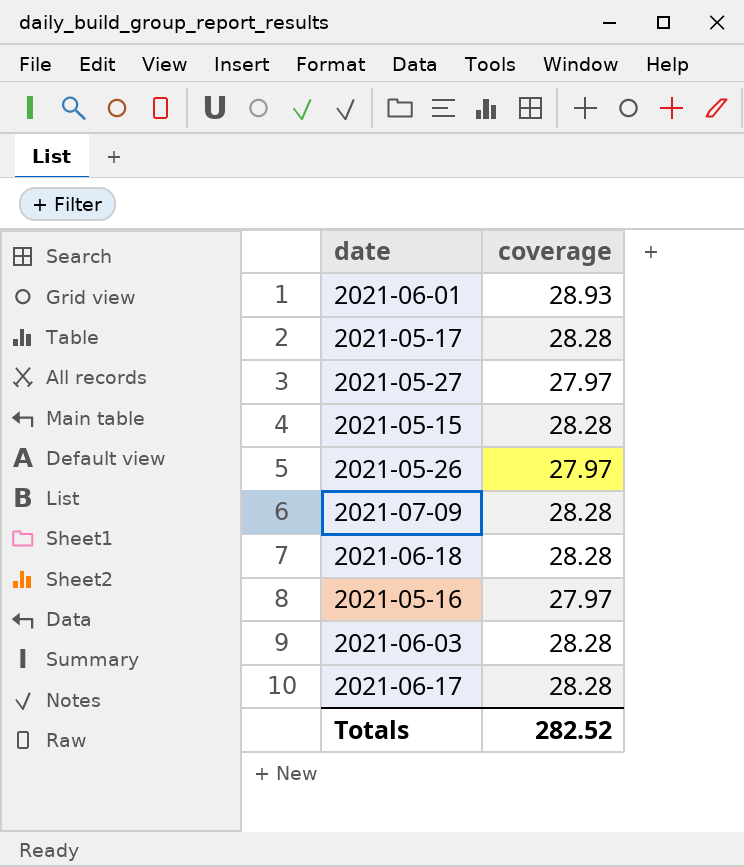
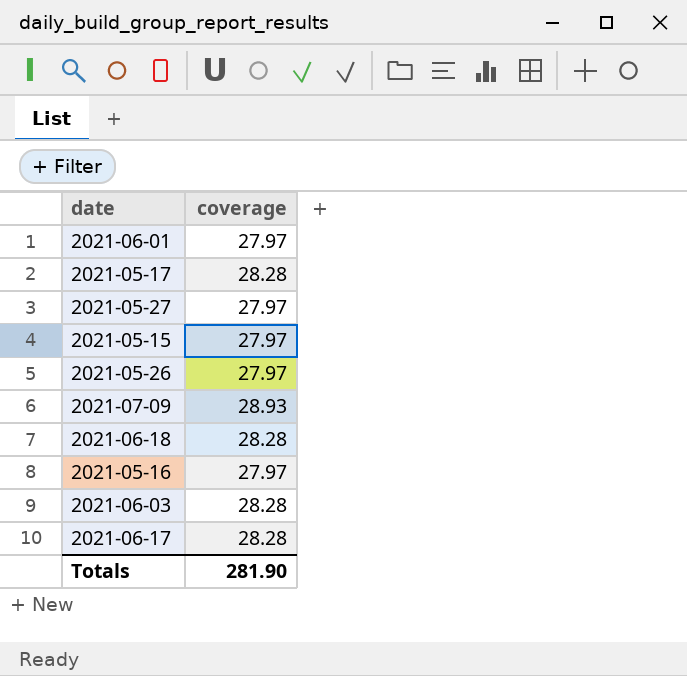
2021-06-01 | coverage: 28.93 -> 27.97
2021-05-15 | coverage: 28.28 -> 27.97
2021-07-09 | coverage: 28.28 -> 28.93
Totals | coverage: 282.52 -> 281.90

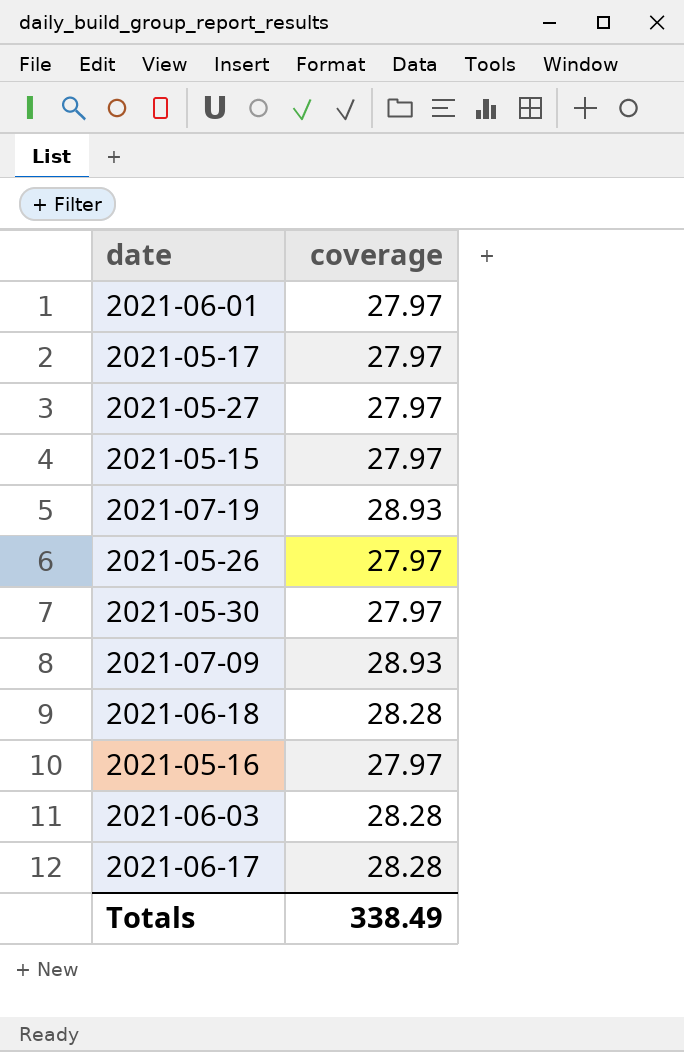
2021-05-17 | coverage: 28.28 -> 27.97
row 2021-07-19: none -> 28.93
row 2021-05-30: none -> 27.97
Totals | coverage: 281.90 -> 338.49

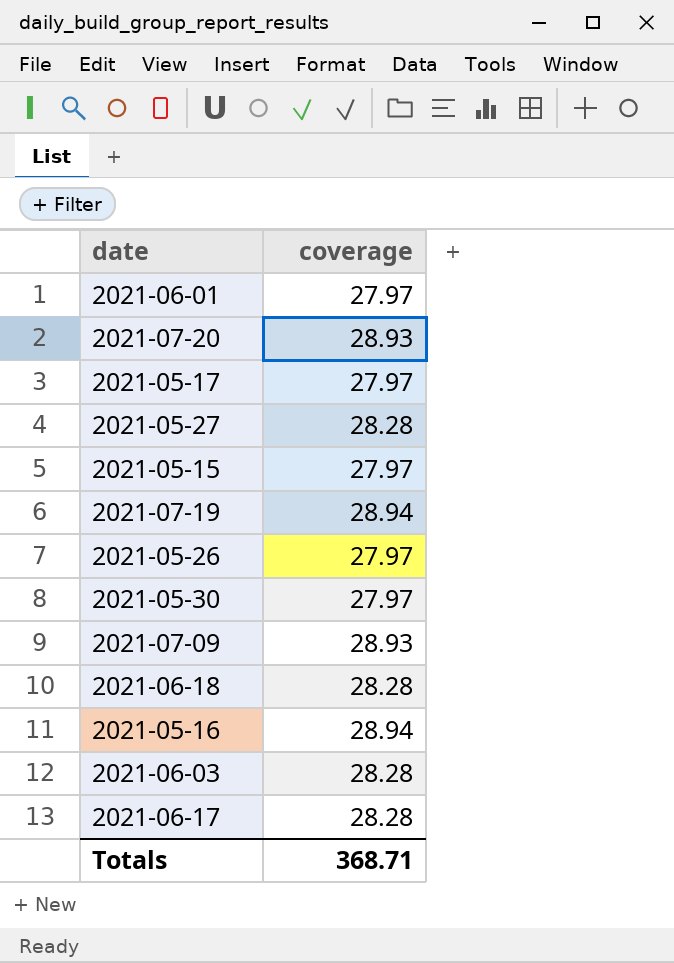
row 2021-07-20: none -> 28.93
2021-05-27 | coverage: 27.97 -> 28.28
2021-07-19 | coverage: 28.93 -> 28.94
2021-05-16 | coverage: 27.97 -> 28.94
Totals | coverage: 338.49 -> 368.71

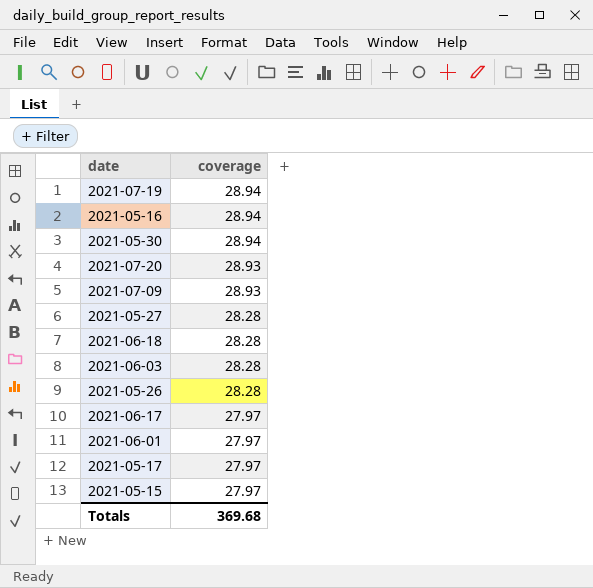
row order: none -> coverage descending
2021-05-30 | coverage: 27.97 -> 28.94
2021-05-26 | coverage: 27.97 -> 28.28
2021-06-17 | coverage: 28.28 -> 27.97
Totals | coverage: 368.71 -> 369.68

